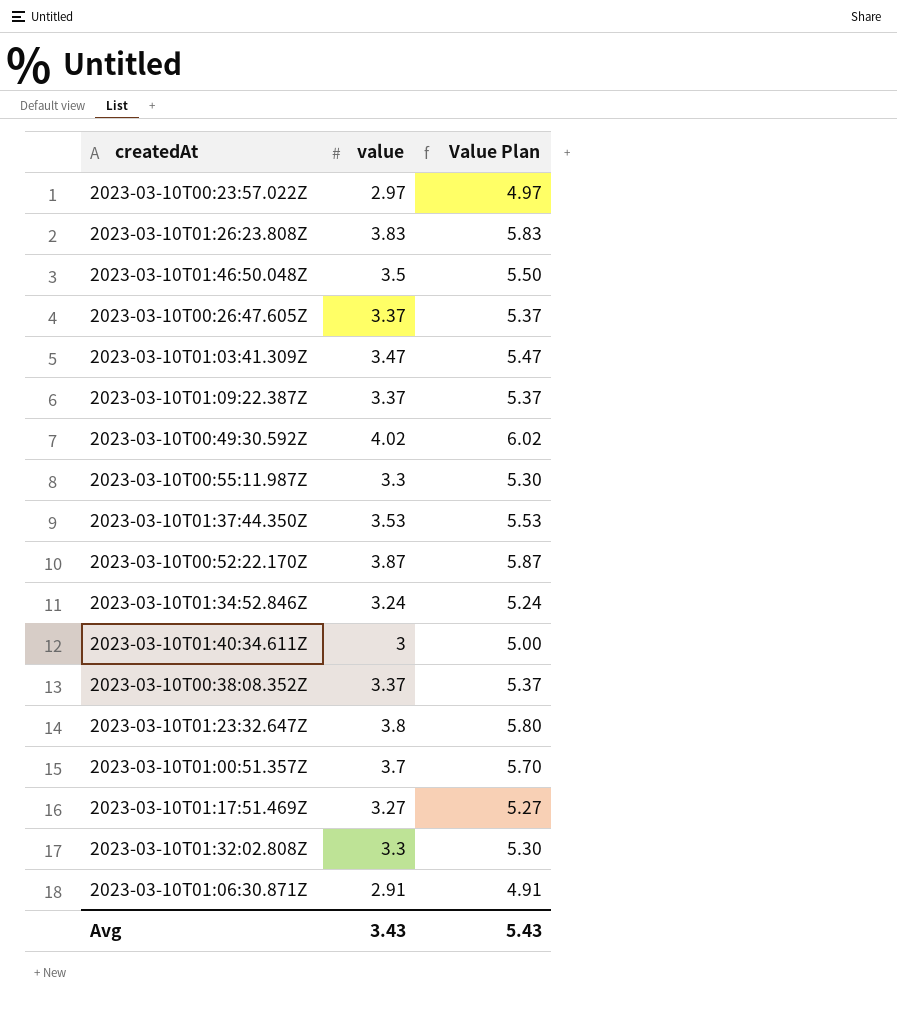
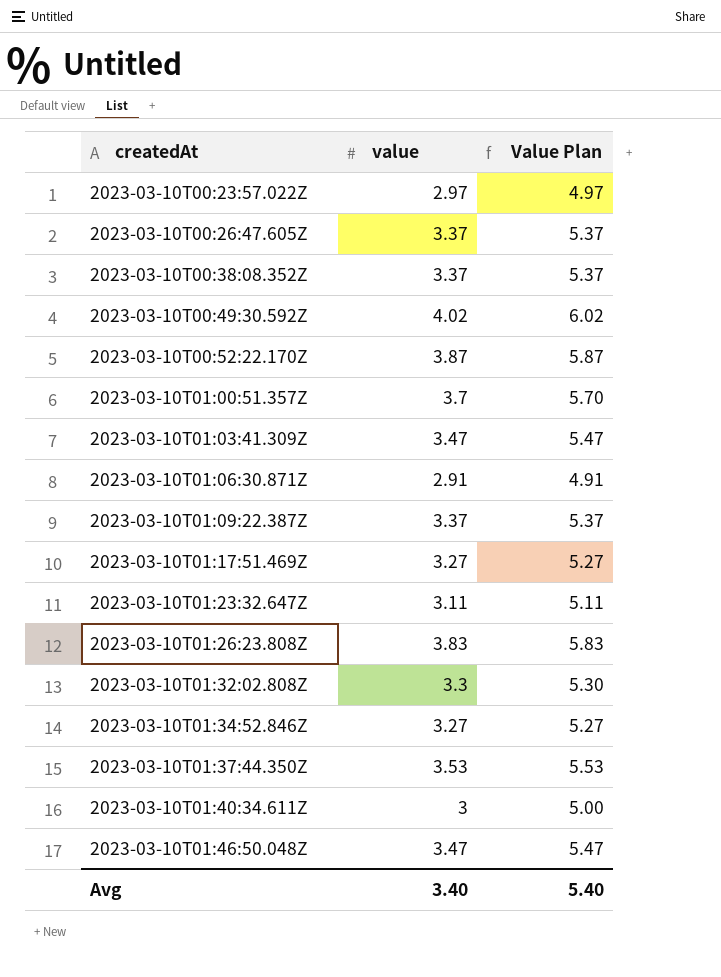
row order: none -> createdAt ascending
row 2023-03-10T00:55:11.987Z: 3.3 | 5.30 -> none
2023-03-10T01:23:32.647Z | value: 3.8 -> 3.11
2023-03-10T01:23:32.647Z | Value Plan: 5.80 -> 5.11
2023-03-10T01:34:52.846Z | value: 3.24 -> 3.27
2023-03-10T01:34:52.846Z | Value Plan: 5.24 -> 5.27
2023-03-10T01:46:50.048Z | value: 3.5 -> 3.47
2023-03-10T01:46:50.048Z | Value Plan: 5.50 -> 5.47
Avg | value: 3.43 -> 3.40
Avg | Value Plan: 5.43 -> 5.40

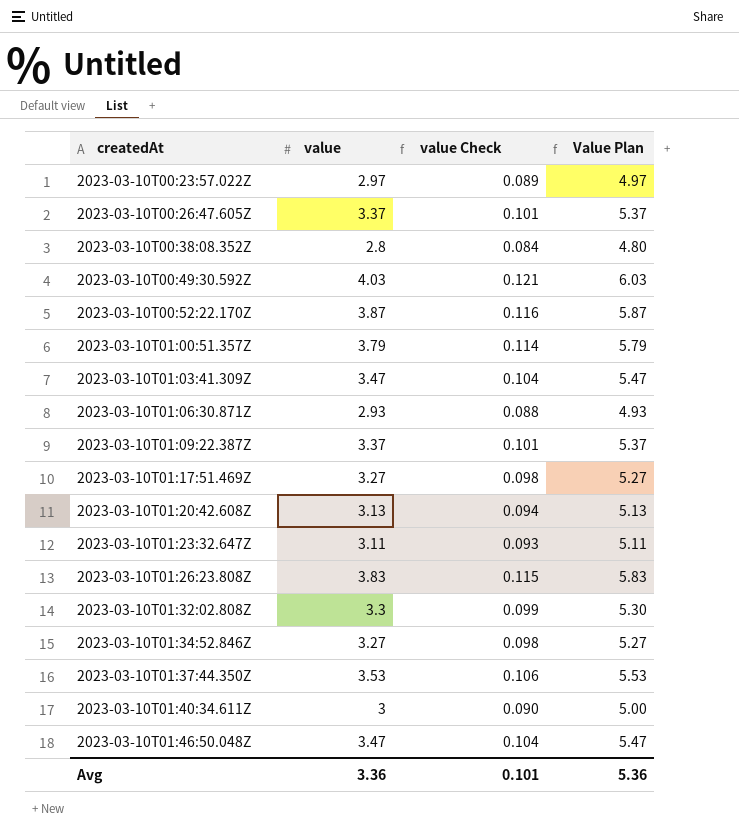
column value Check | formula: none -> [value] * 0.03
2023-03-10T00:38:08.352Z | value: 3.37 -> 2.8
2023-03-10T00:38:08.352Z | Value Plan: 5.37 -> 4.80
2023-03-10T00:49:30.592Z | value: 4.02 -> 4.03
2023-03-10T00:49:30.592Z | Value Plan: 6.02 -> 6.03
2023-03-10T01:00:51.357Z | value: 3.7 -> 3.79
2023-03-10T01:00:51.357Z | Value Plan: 5.70 -> 5.79
2023-03-10T01:06:30.871Z | value: 2.91 -> 2.93
2023-03-10T01:06:30.871Z | Value Plan: 4.91 -> 4.93
row 2023-03-10T01:20:42.608Z: none -> 3.13 | 0.094 | 5.13
Avg | value: 3.40 -> 3.36
Avg | Value Plan: 5.40 -> 5.36

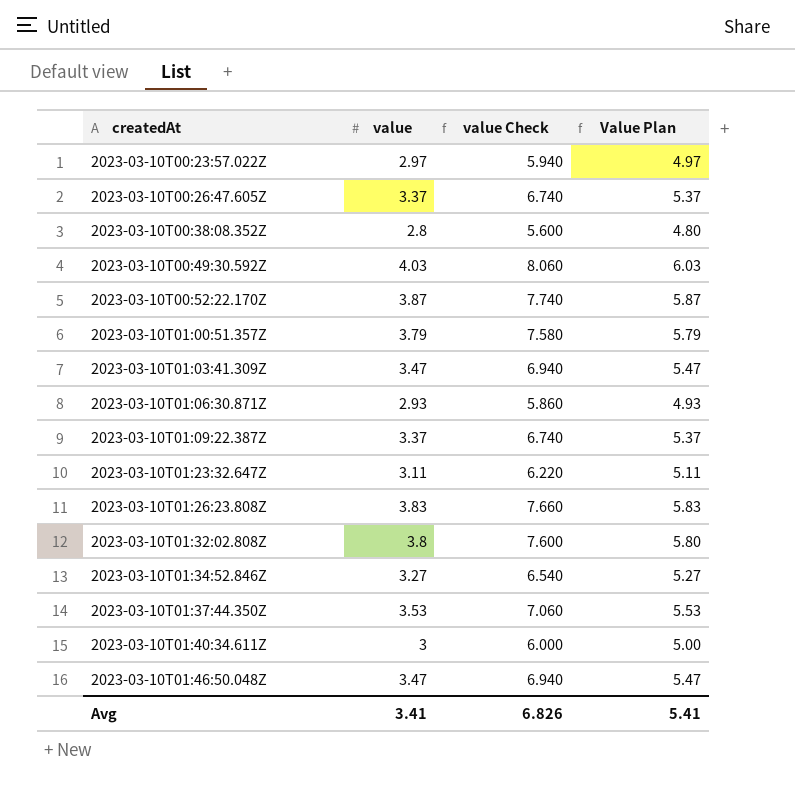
column value Check | formula: [value] * 0.03 -> [value] * 2
row 2023-03-10T01:17:51.469Z: 3.27 | 0.098 | 5.27 -> none
row 2023-03-10T01:20:42.608Z: 3.13 | 0.094 | 5.13 -> none
2023-03-10T01:32:02.808Z | value: 3.3 -> 3.8
2023-03-10T01:32:02.808Z | Value Plan: 5.30 -> 5.80
Avg | value: 3.36 -> 3.41
Avg | value Check: 0.101 -> 6.826
Avg | Value Plan: 5.36 -> 5.41

